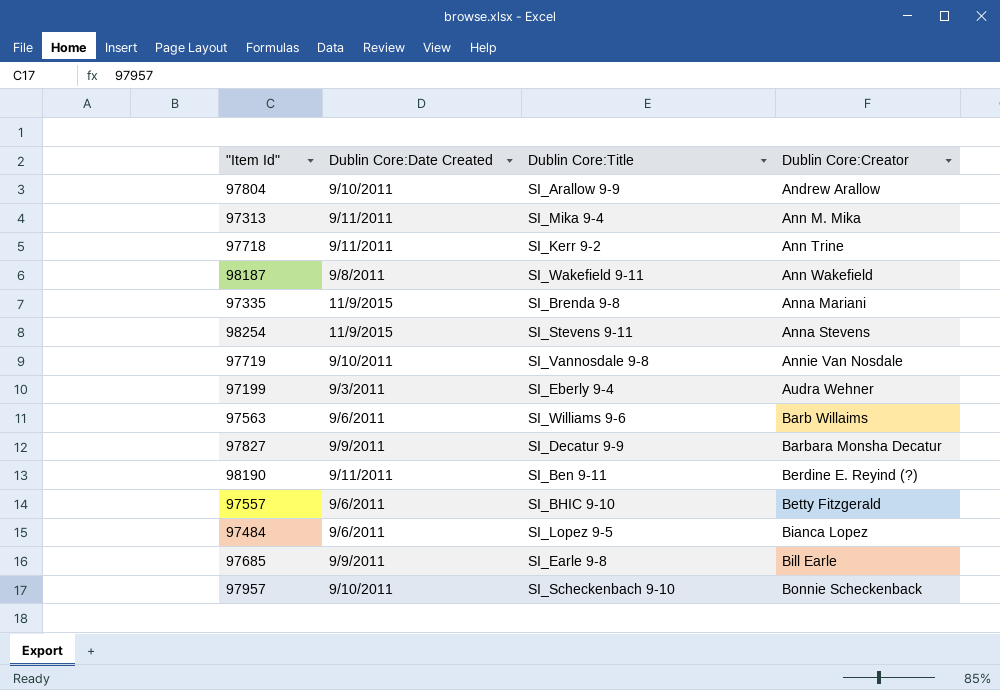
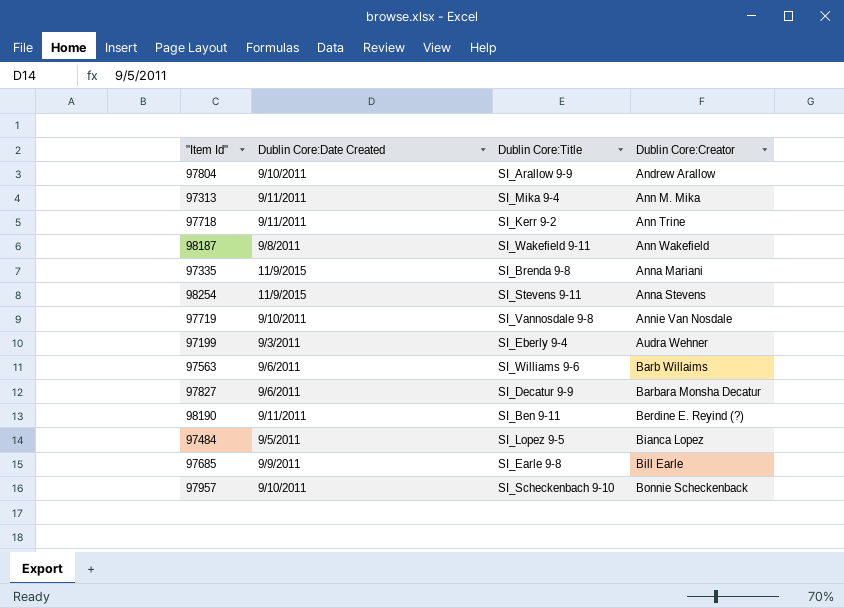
row 97557: 9/6/2011 | SI_BHIC 9-10 | Betty Fitzgerald -> none
97827 | Dublin Core:Date Created: 9/9/2011 -> 9/6/2011
97484 | Dublin Core:Date Created: 9/6/2011 -> 9/5/2011

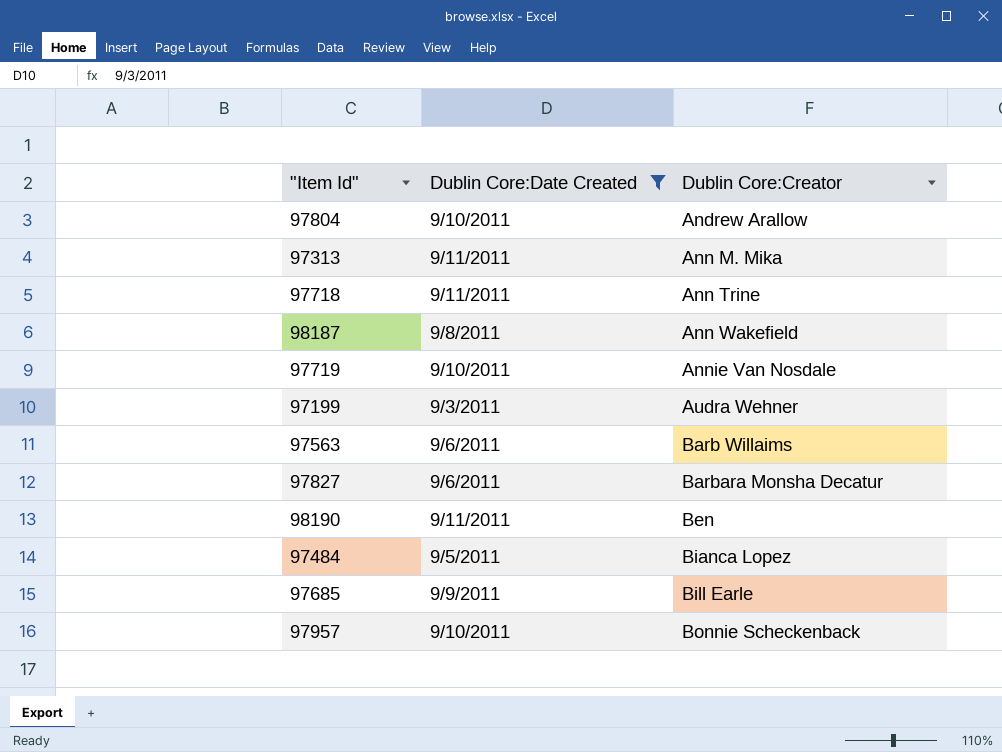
filter: none -> Dublin Core:Date Created != 11/9/2015
column Dublin Core:Title | position: 3 -> none
98190 | Dublin Core:Creator: Berdine E. Reyind (?) -> Ben

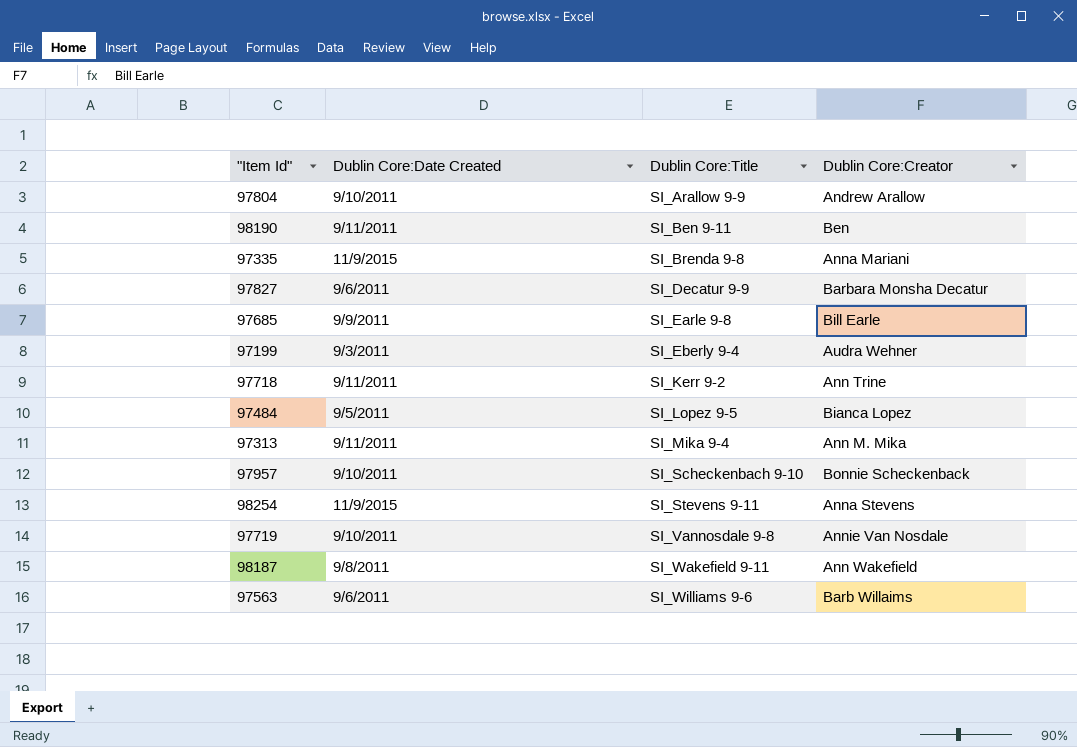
filter: Dublin Core:Date Created != 11/9/2015 -> none
row order: Dublin Core:Creator ascending -> Dublin Core:Title ascending
column Dublin Core:Title | position: none -> 3

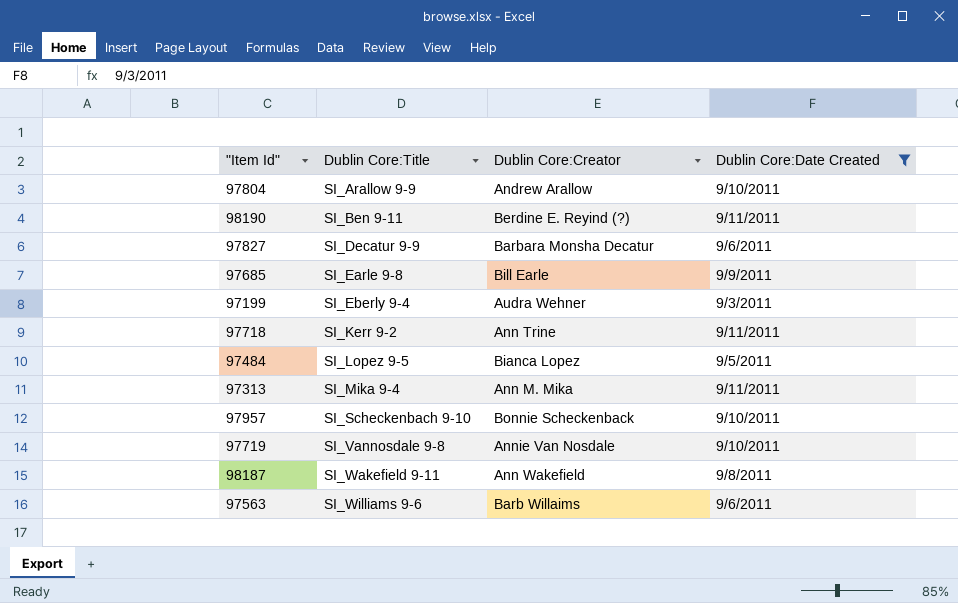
filter: none -> Dublin Core:Date Created != 11/9/2015
column Dublin Core:Date Created | position: 2 -> 4
98190 | Dublin Core:Creator: Ben -> Berdine E. Reyind (?)

